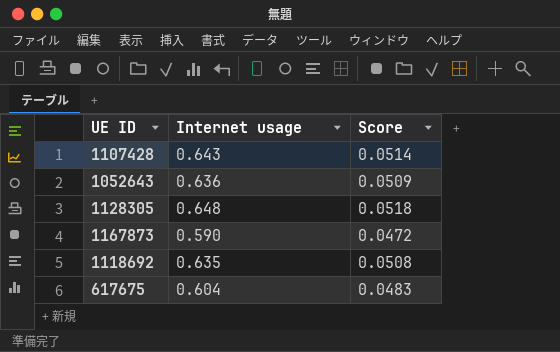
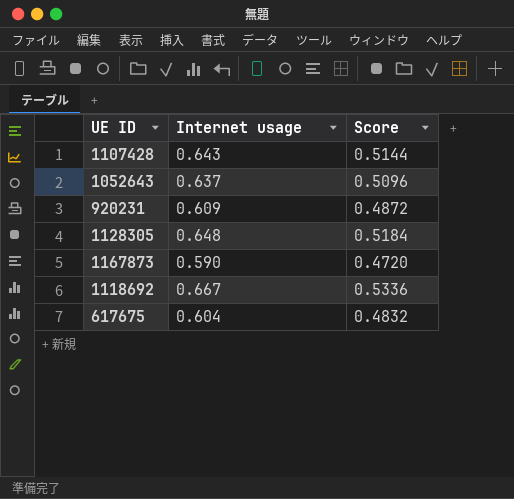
column Score | formula: [Internet usage] * 0.08 -> [Internet usage] * 0.8
1052643 | Internet usage: 0.636 -> 0.637
row 920231: none -> 0.609 | 0.4872
1118692 | Internet usage: 0.635 -> 0.667

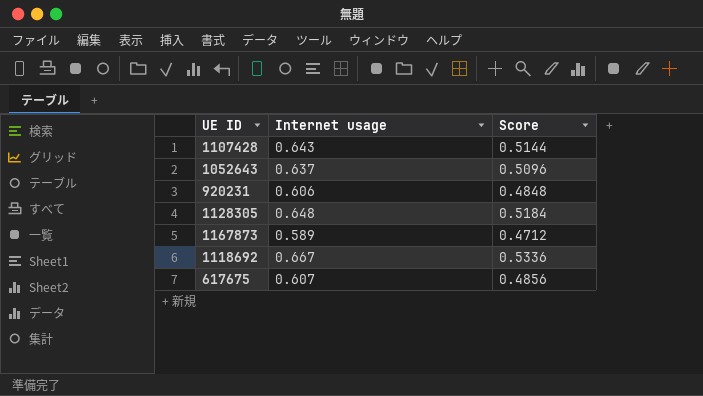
920231 | Internet usage: 0.609 -> 0.606
920231 | Score: 0.4872 -> 0.4848
1167873 | Internet usage: 0.590 -> 0.589
1167873 | Score: 0.4720 -> 0.4712
617675 | Internet usage: 0.604 -> 0.607
617675 | Score: 0.4832 -> 0.4856

